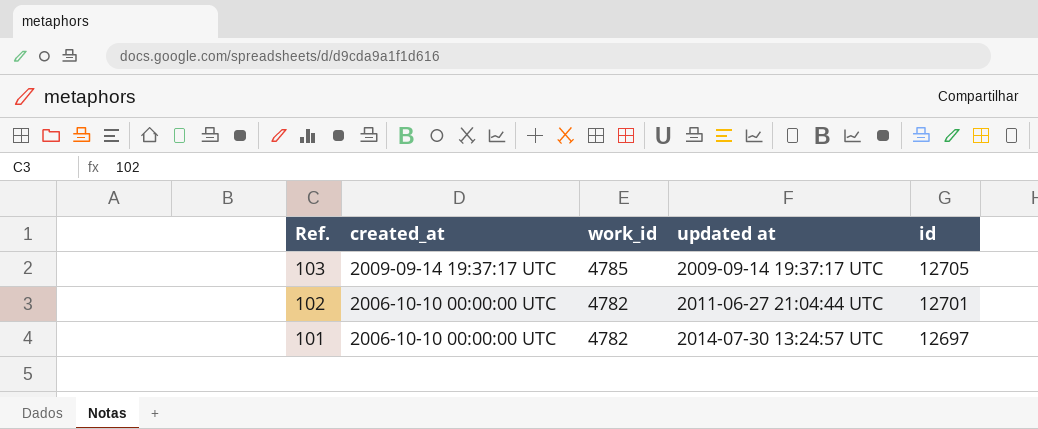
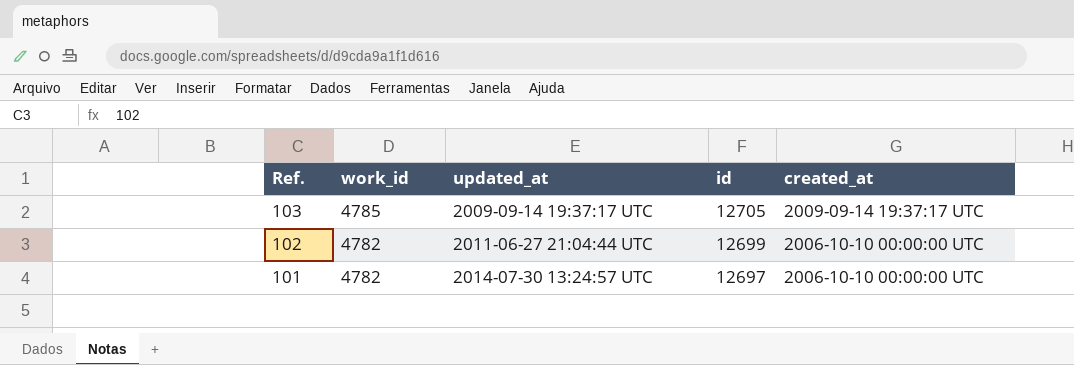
column name: updated at -> updated_at
column created_at | position: 2 -> 5
102 | id: 12701 -> 12699

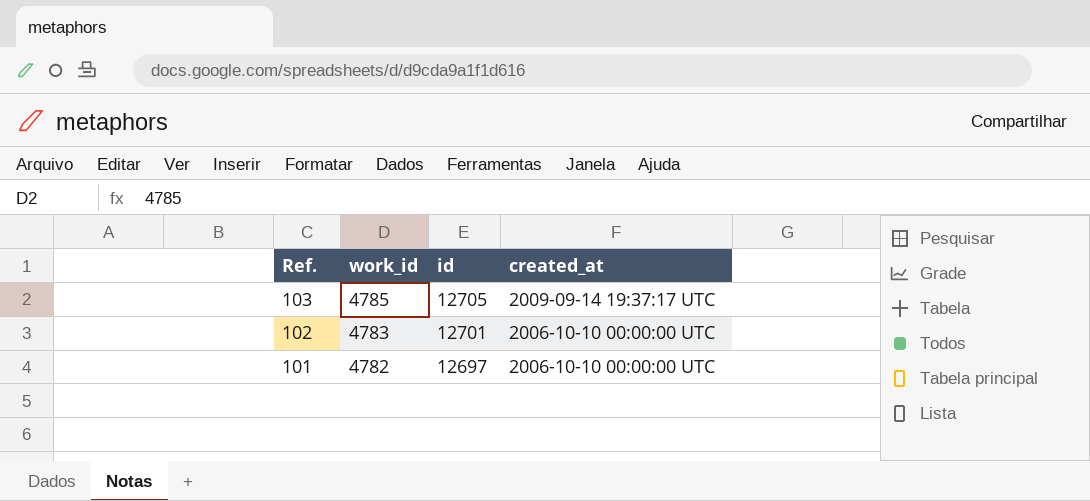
column updated_at | position: 3 -> none
102 | work_id: 4782 -> 4783
102 | id: 12699 -> 12701

